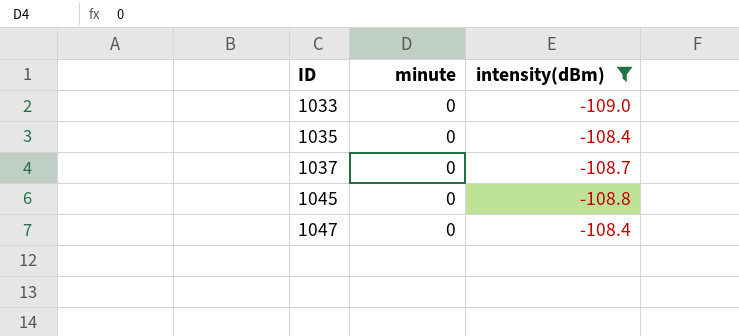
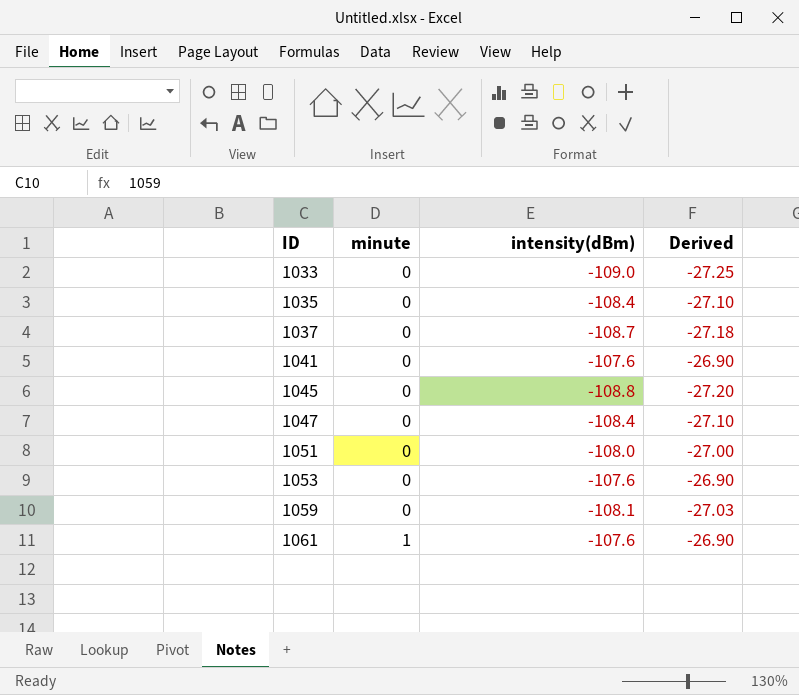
filter: intensity(dBm) <= -108.4 -> none
column Derived | formula: none -> [intensity(dBm)] * 0.25

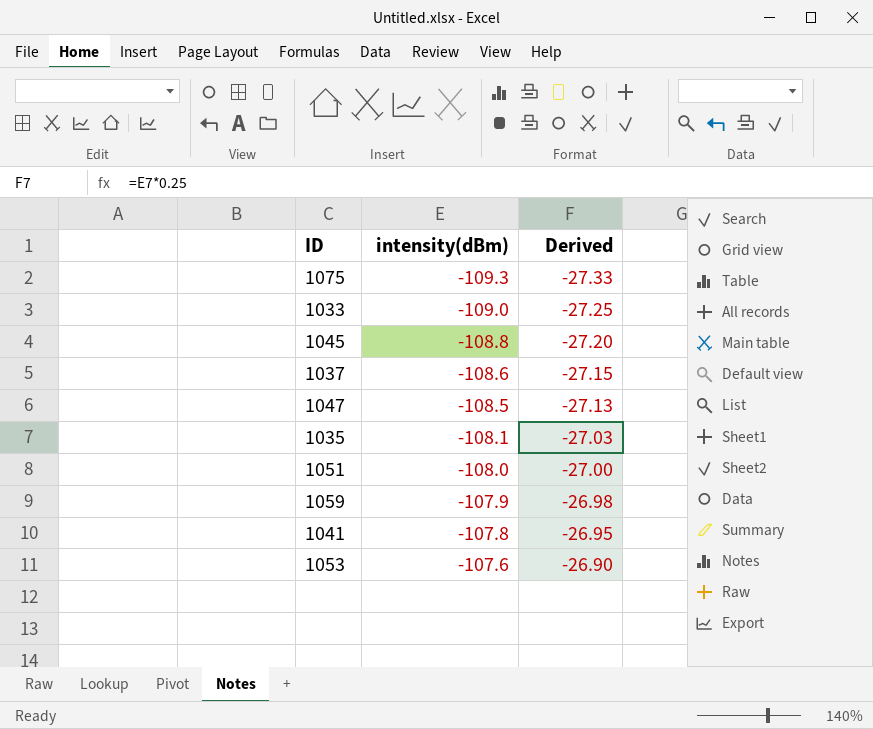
row order: ID ascending -> intensity(dBm) ascending
column minute | position: 2 -> none
row 1061: 1 | -107.6 | -26.90 -> none
row 1075: none -> -109.3 | -27.33
1037 | intensity(dBm): -108.7 -> -108.6
1037 | Derived: -27.18 -> -27.15
1047 | intensity(dBm): -108.4 -> -108.5
1047 | Derived: -27.10 -> -27.13
1035 | intensity(dBm): -108.4 -> -108.1
1035 | Derived: -27.10 -> -27.03
1059 | intensity(dBm): -108.1 -> -107.9
1059 | Derived: -27.03 -> -26.98
1041 | intensity(dBm): -107.6 -> -107.8
1041 | Derived: -26.90 -> -26.95

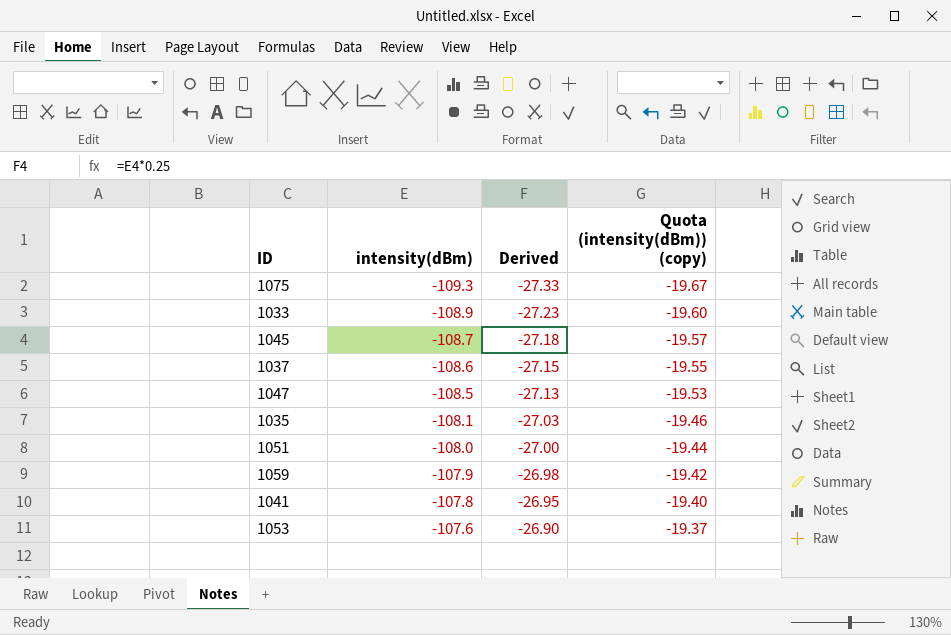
column Quota (intensity(dBm)) (copy) | formula: none -> [intensity(dBm)] * 0.18
1033 | intensity(dBm): -109.0 -> -108.9
1033 | Derived: -27.25 -> -27.23
1045 | intensity(dBm): -108.8 -> -108.7
1045 | Derived: -27.20 -> -27.18

